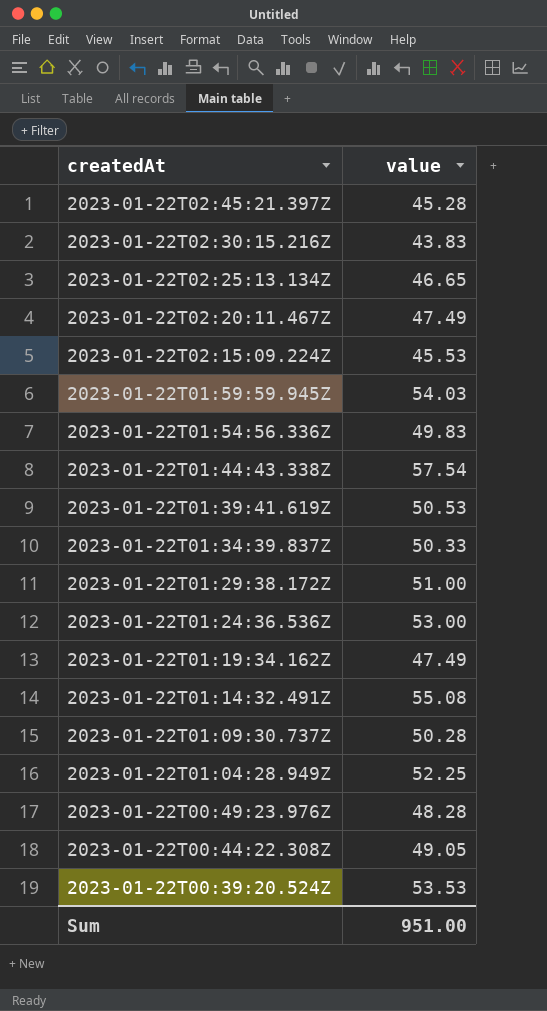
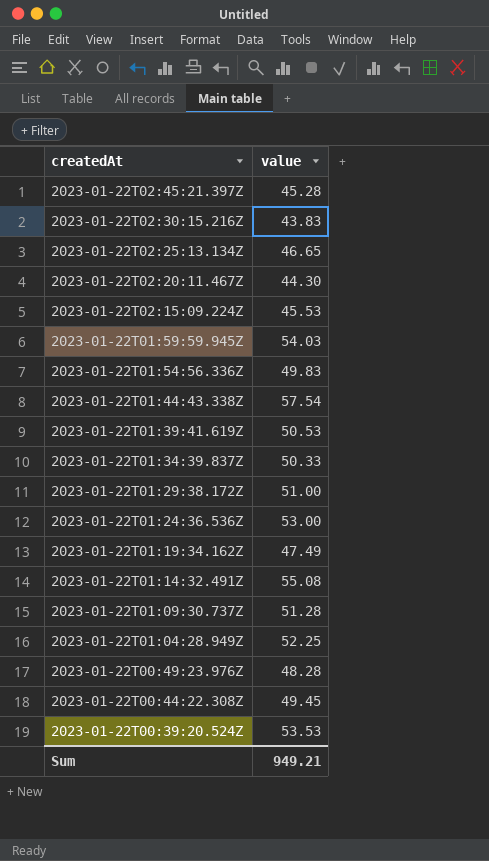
2023-01-22T02:20:11.467Z | value: 47.49 -> 44.30
2023-01-22T01:09:30.737Z | value: 50.28 -> 51.28
2023-01-22T00:44:22.308Z | value: 49.05 -> 49.45
Sum | value: 951.00 -> 949.21

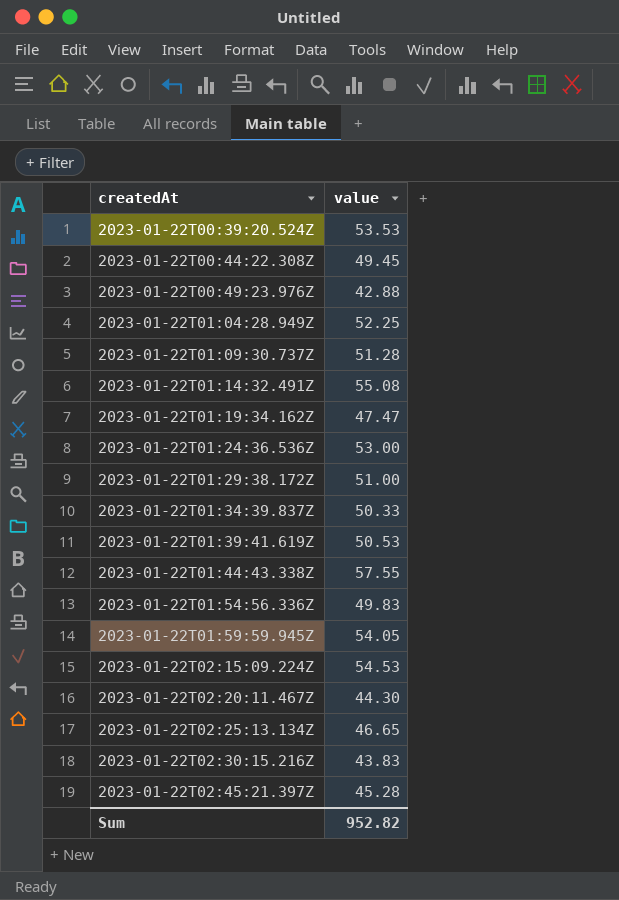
row order: createdAt descending -> createdAt ascending
2023-01-22T00:49:23.976Z | value: 48.28 -> 42.88
2023-01-22T01:19:34.162Z | value: 47.49 -> 47.47
2023-01-22T01:44:43.338Z | value: 57.54 -> 57.55
2023-01-22T01:59:59.945Z | value: 54.03 -> 54.05
2023-01-22T02:15:09.224Z | value: 45.53 -> 54.53
Sum | value: 949.21 -> 952.82

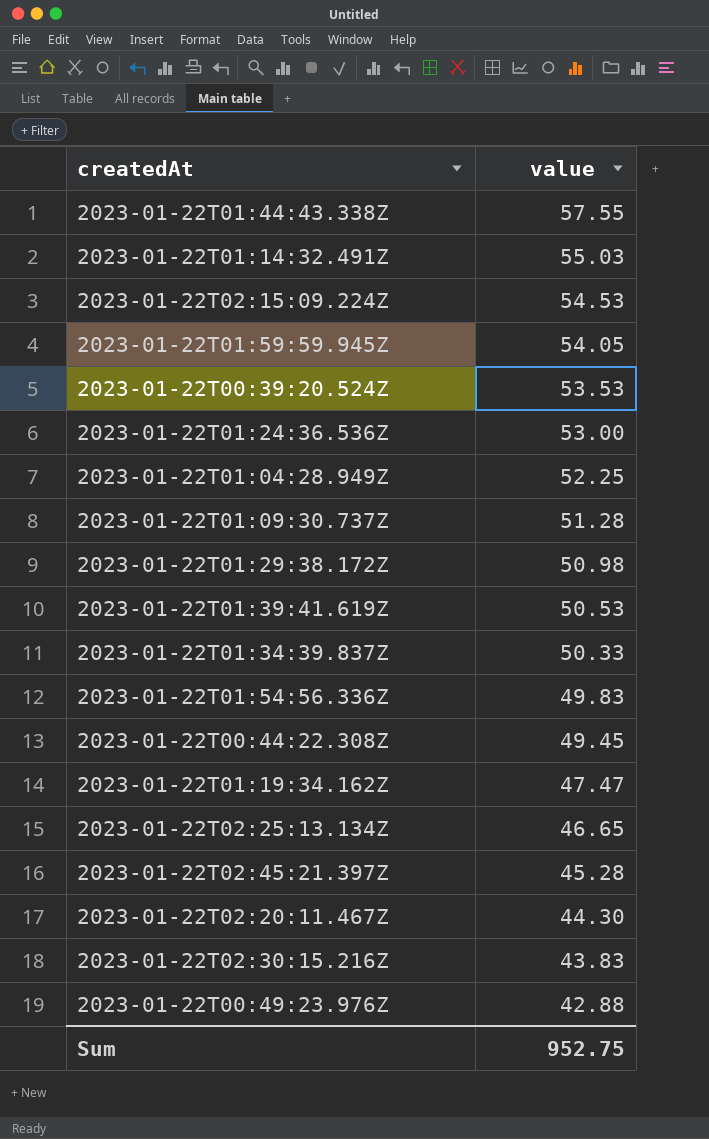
row order: createdAt ascending -> value descending
2023-01-22T01:14:32.491Z | value: 55.08 -> 55.03
2023-01-22T01:29:38.172Z | value: 51.00 -> 50.98
Sum | value: 952.82 -> 952.75

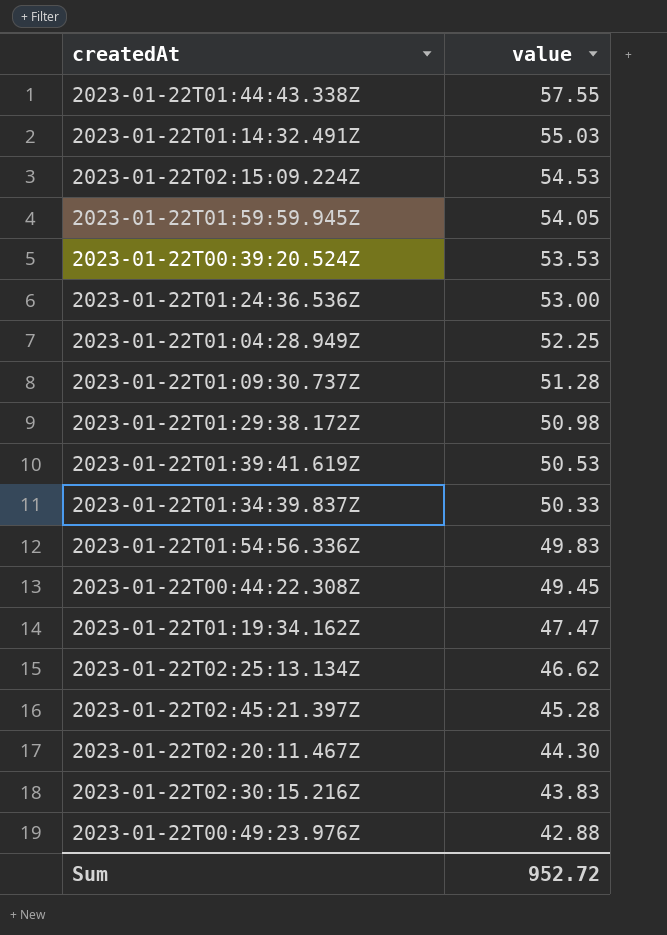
2023-01-22T02:25:13.134Z | value: 46.65 -> 46.62
Sum | value: 952.75 -> 952.72

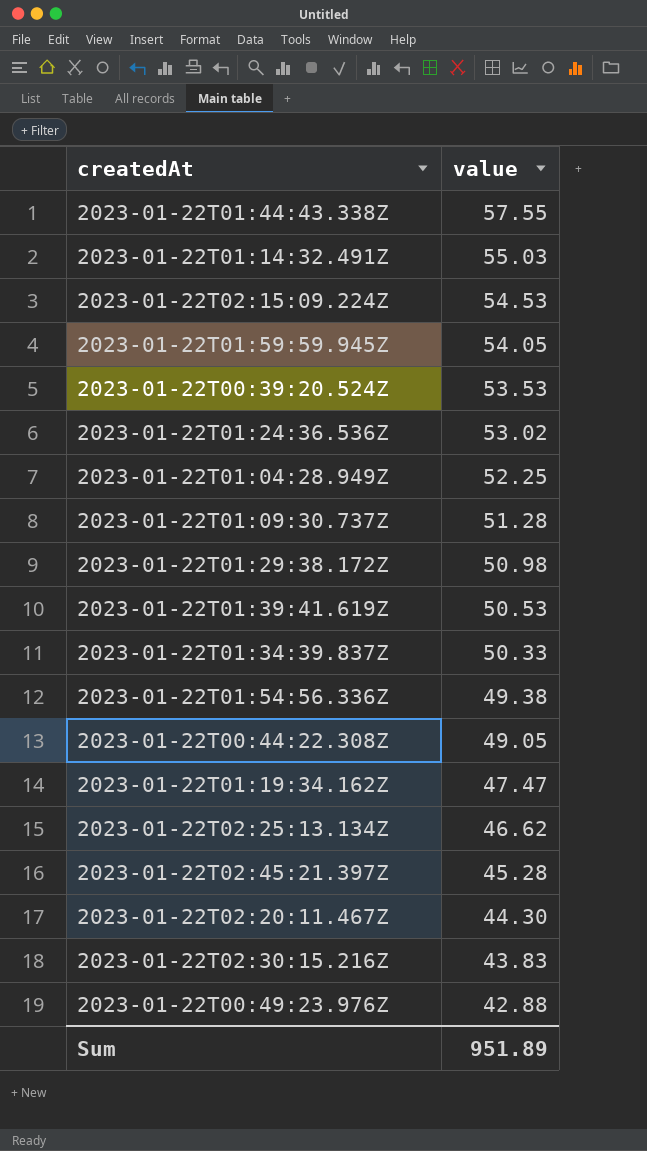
2023-01-22T01:24:36.536Z | value: 53.00 -> 53.02
2023-01-22T01:54:56.336Z | value: 49.83 -> 49.38
2023-01-22T00:44:22.308Z | value: 49.45 -> 49.05
Sum | value: 952.72 -> 951.89

